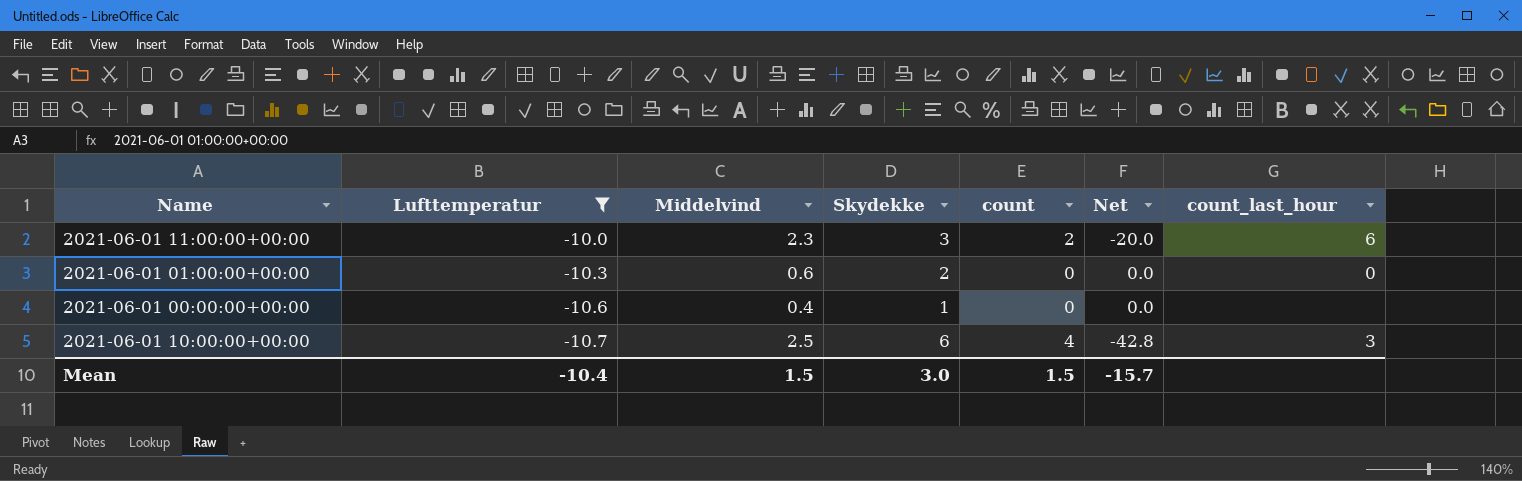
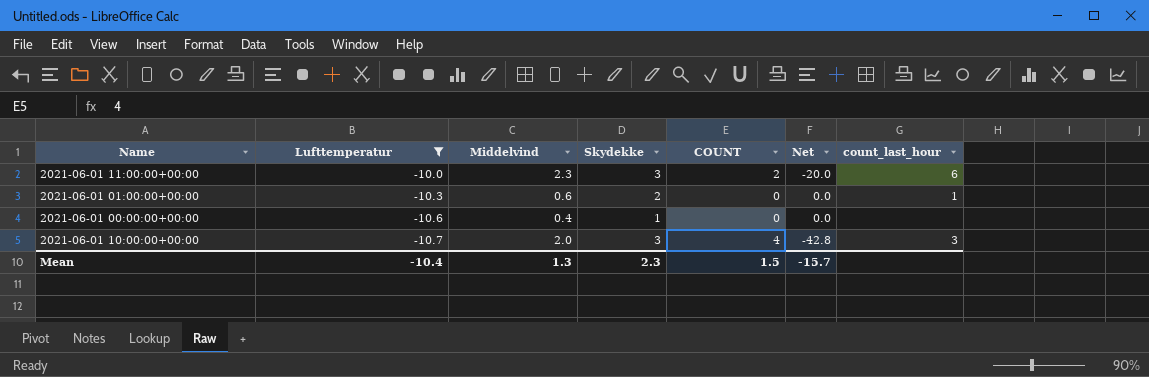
column name: count -> COUNT
2021-06-01 01:00:00+00:00 | count_last_hour: 0 -> 1
2021-06-01 10:00:00+00:00 | Middelvind: 2.5 -> 2.0
2021-06-01 10:00:00+00:00 | Skydekke: 6 -> 3
Mean | Middelvind: 1.5 -> 1.3
Mean | Skydekke: 3.0 -> 2.3

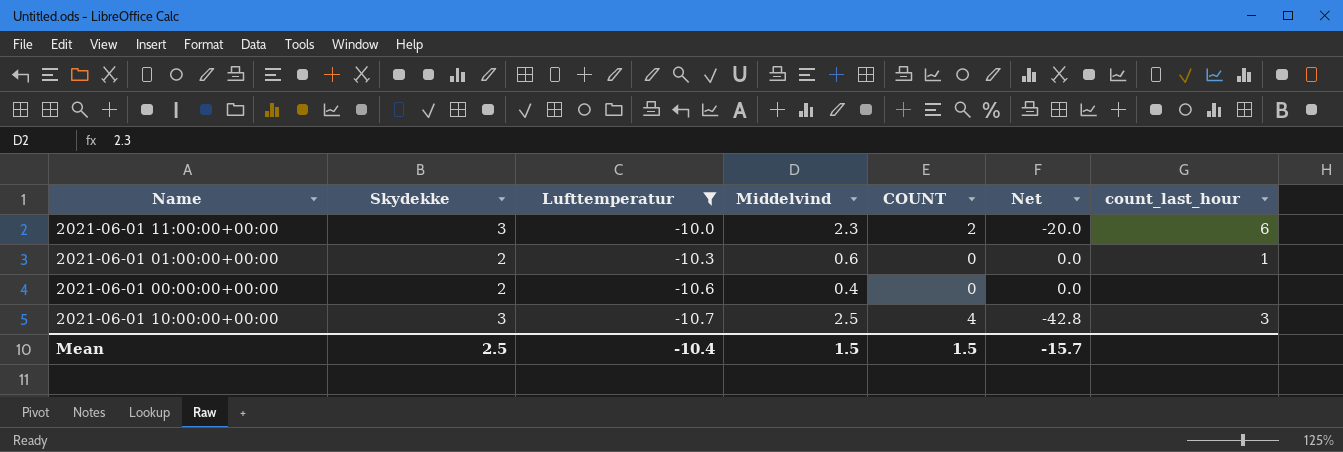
column Skydekke | position: 4 -> 2
2021-06-01 00:00:00+00:00 | Skydekke: 1 -> 2
2021-06-01 10:00:00+00:00 | Middelvind: 2.0 -> 2.5
Mean | Skydekke: 2.3 -> 2.5
Mean | Middelvind: 1.3 -> 1.5

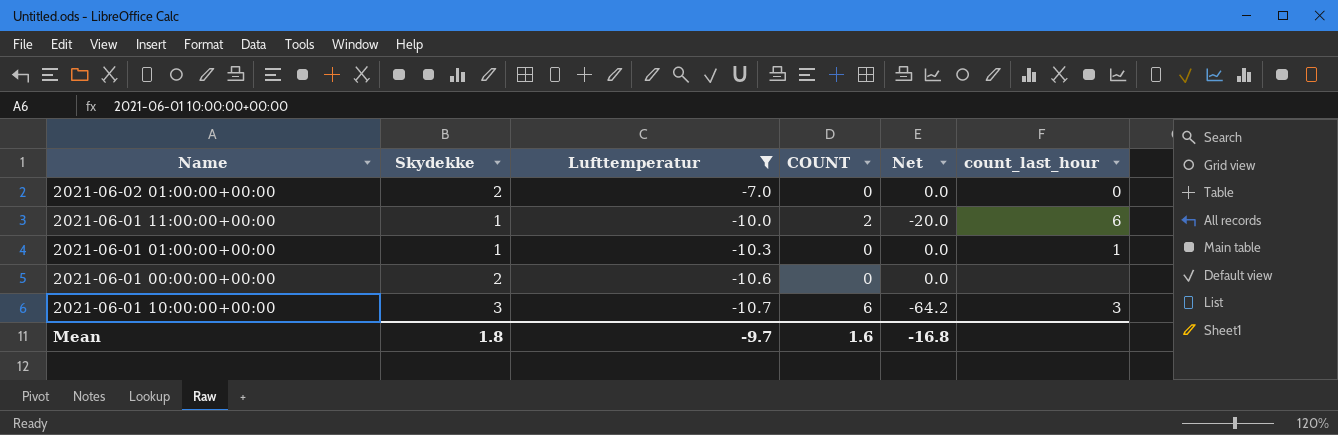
column Middelvind | position: 4 -> none
row 2021-06-02 01:00:00+00:00: none -> 2 | -7.0 | 0 | 0.0 | 0
2021-06-01 11:00:00+00:00 | Skydekke: 3 -> 1
2021-06-01 01:00:00+00:00 | Skydekke: 2 -> 1
2021-06-01 10:00:00+00:00 | COUNT: 4 -> 6
2021-06-01 10:00:00+00:00 | Net: -42.8 -> -64.2
Mean | Skydekke: 2.5 -> 1.8
Mean | Lufttemperatur: -10.4 -> -9.7
Mean | COUNT: 1.5 -> 1.6
Mean | Net: -15.7 -> -16.8

